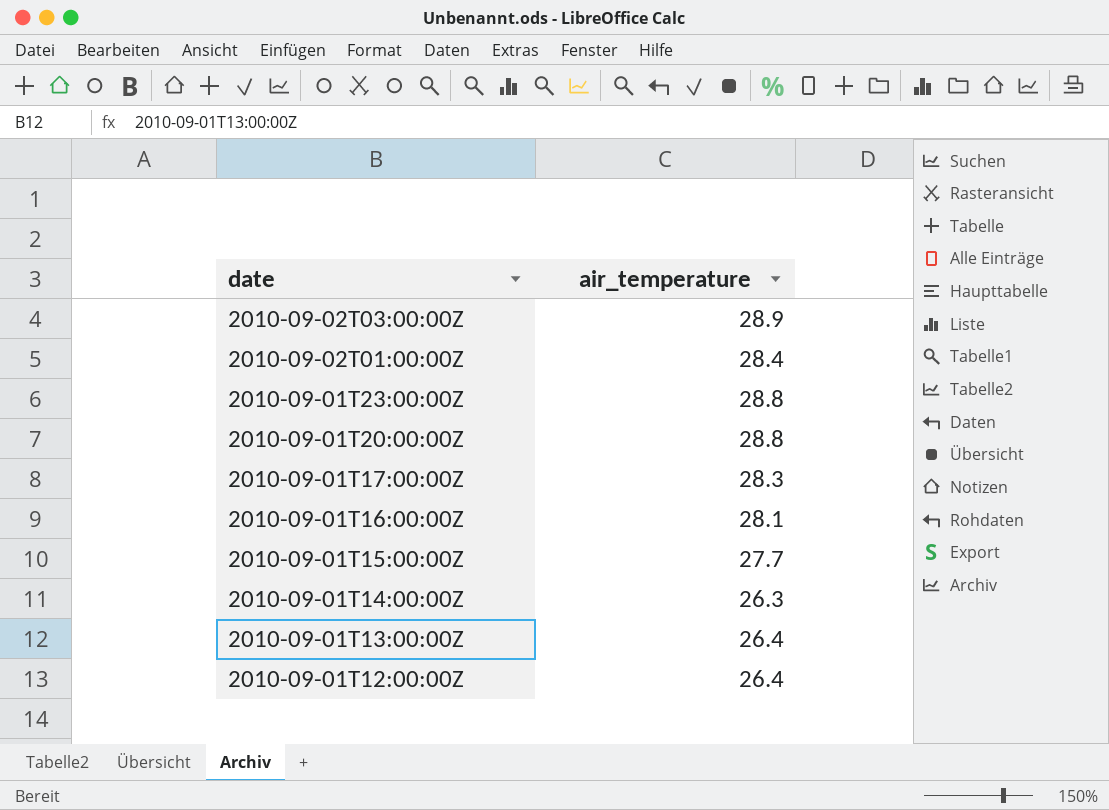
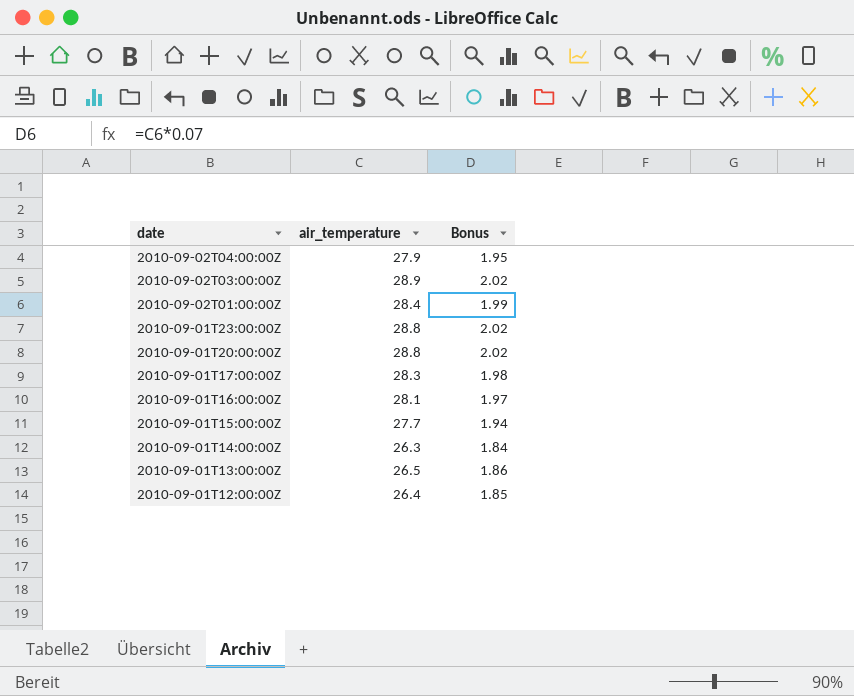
column Bonus | formula: none -> [air_temperature] * 0.07
row 2010-09-02T04:00:00Z: none -> 27.9 | 1.95
2010-09-01T13:00:00Z | air_temperature: 26.4 -> 26.5

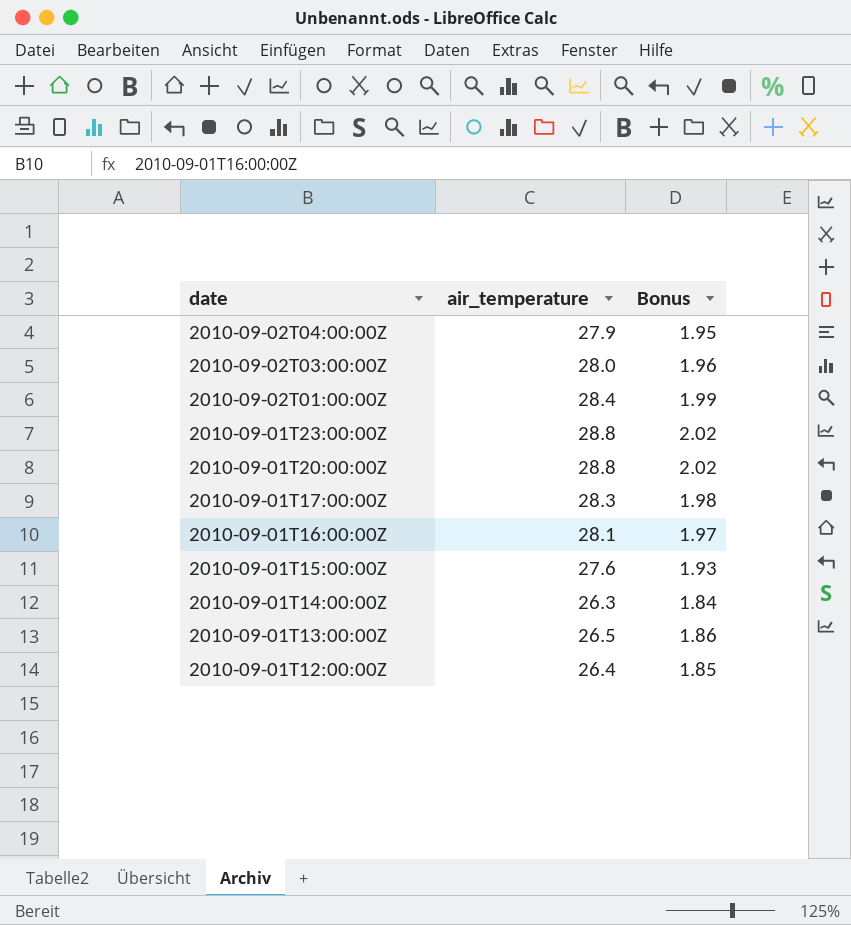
2010-09-02T03:00:00Z | air_temperature: 28.9 -> 28.0
2010-09-02T03:00:00Z | Bonus: 2.02 -> 1.96
2010-09-01T15:00:00Z | air_temperature: 27.7 -> 27.6
2010-09-01T15:00:00Z | Bonus: 1.94 -> 1.93

